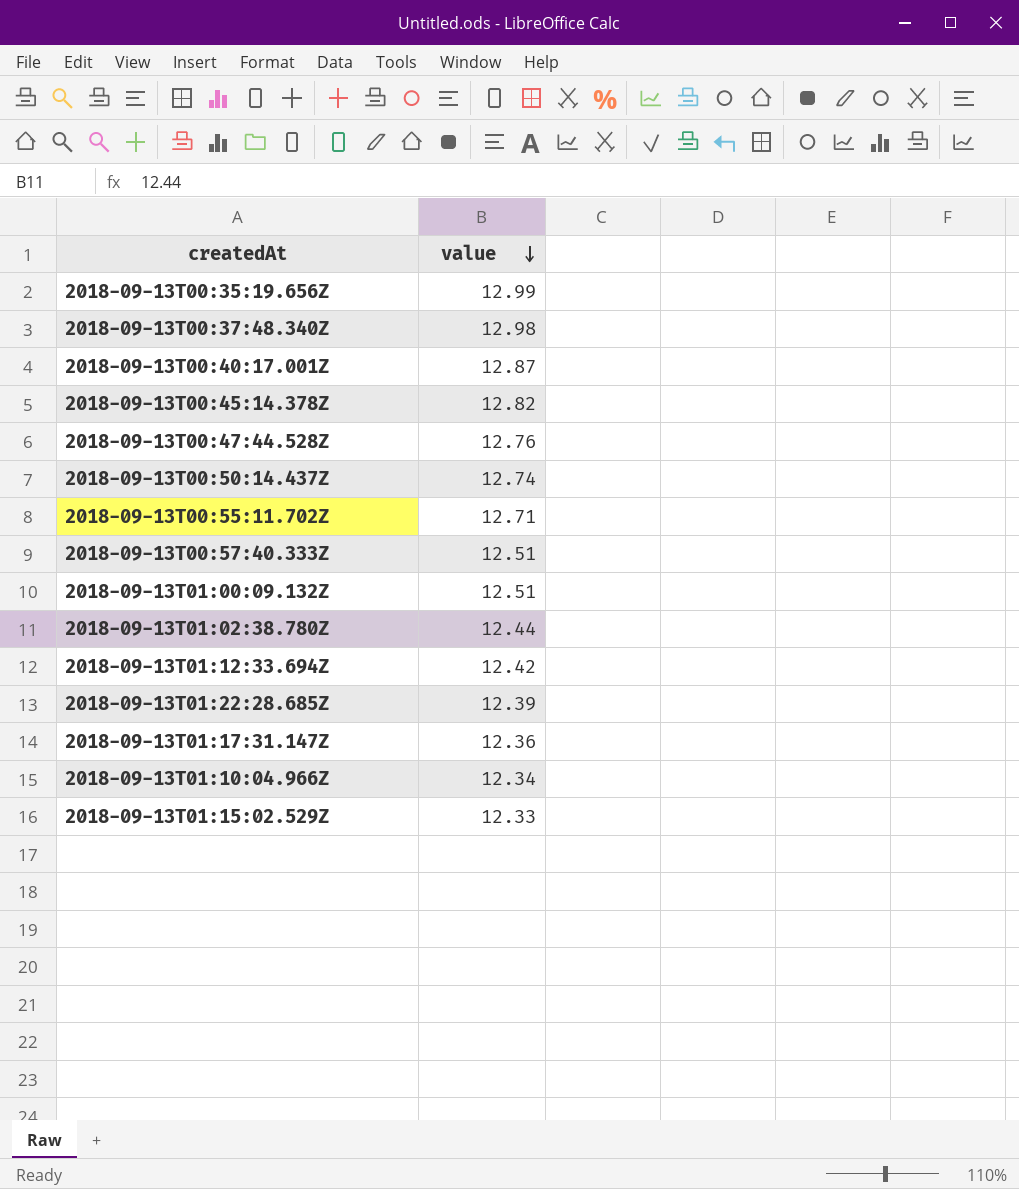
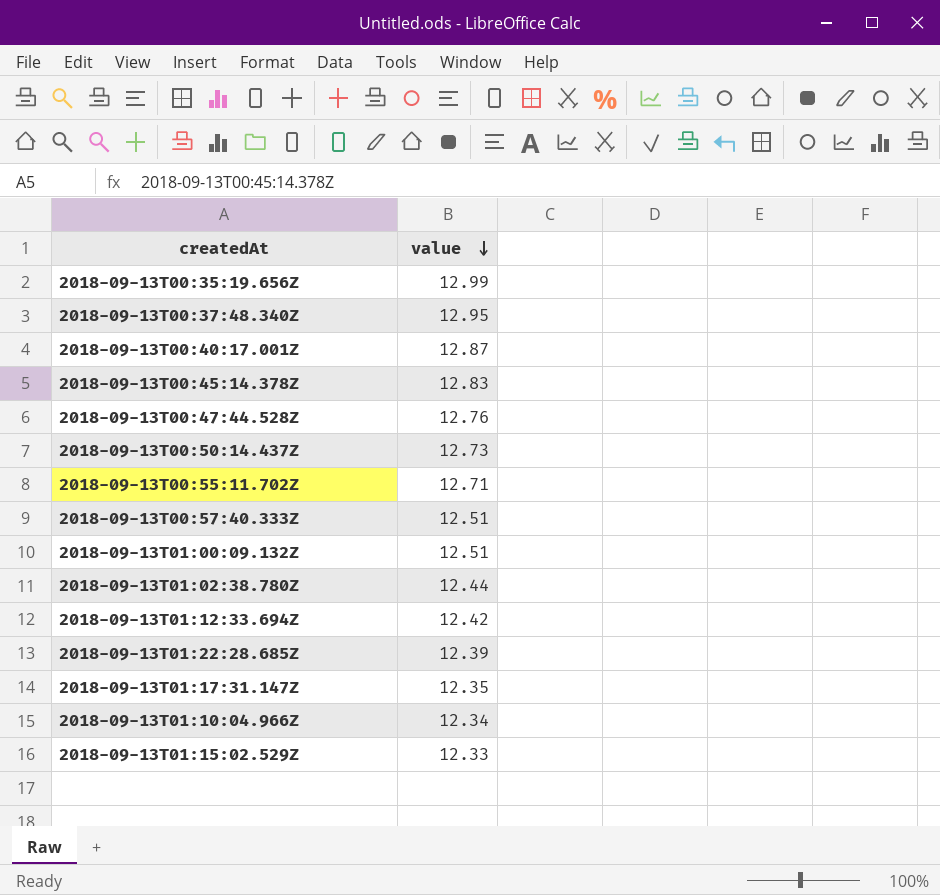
2018-09-13T00:37:48.340Z | value: 12.98 -> 12.95
2018-09-13T00:45:14.378Z | value: 12.82 -> 12.83
2018-09-13T00:50:14.437Z | value: 12.74 -> 12.73
2018-09-13T01:17:31.147Z | value: 12.36 -> 12.35

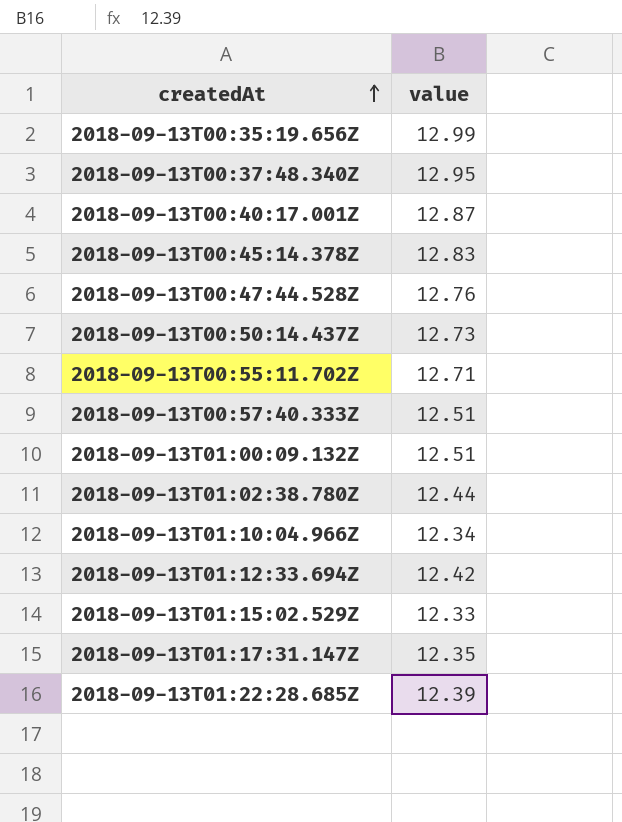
row order: value descending -> createdAt ascending

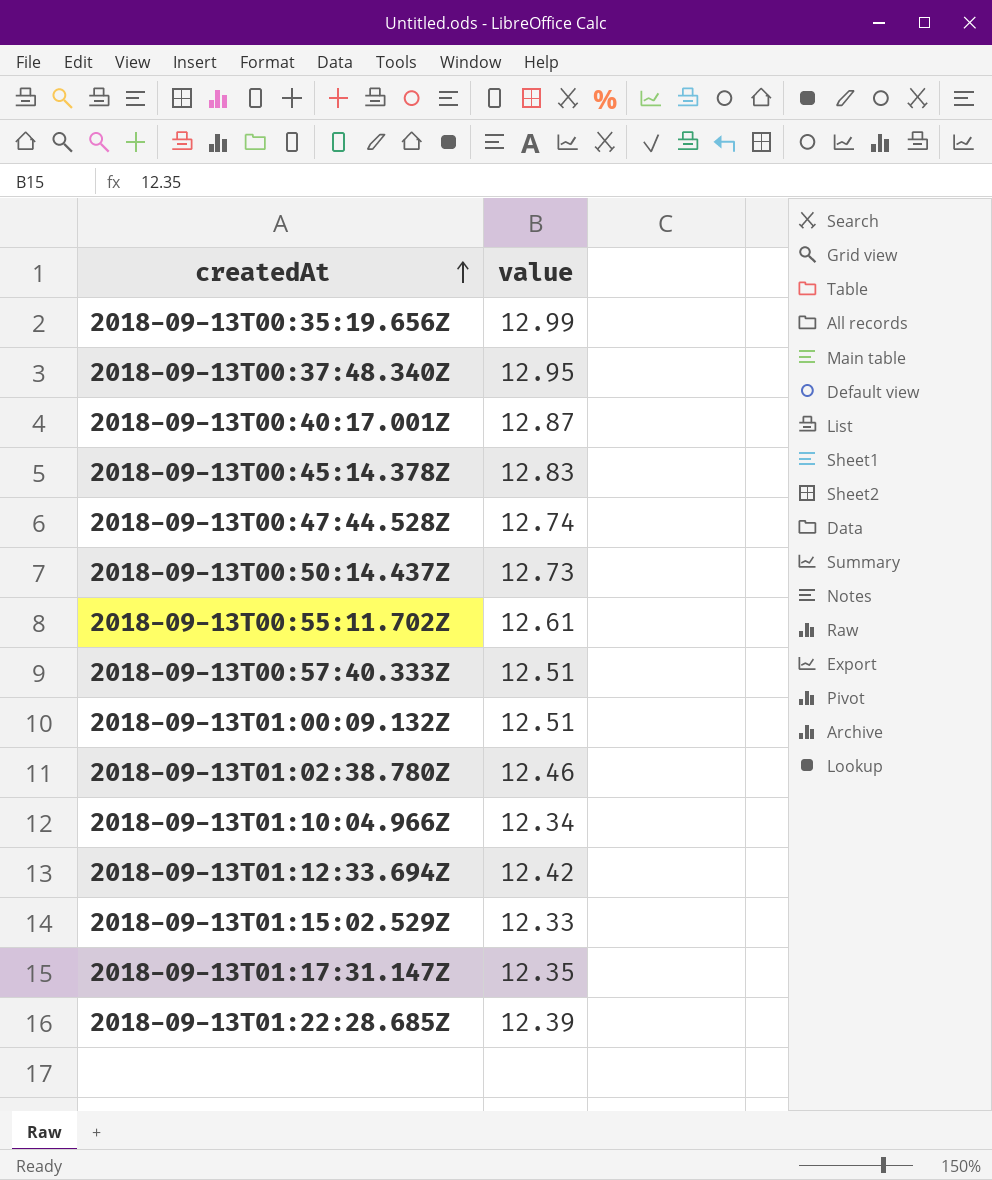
2018-09-13T00:47:44.528Z | value: 12.76 -> 12.74
2018-09-13T00:55:11.702Z | value: 12.71 -> 12.61
2018-09-13T01:02:38.780Z | value: 12.44 -> 12.46

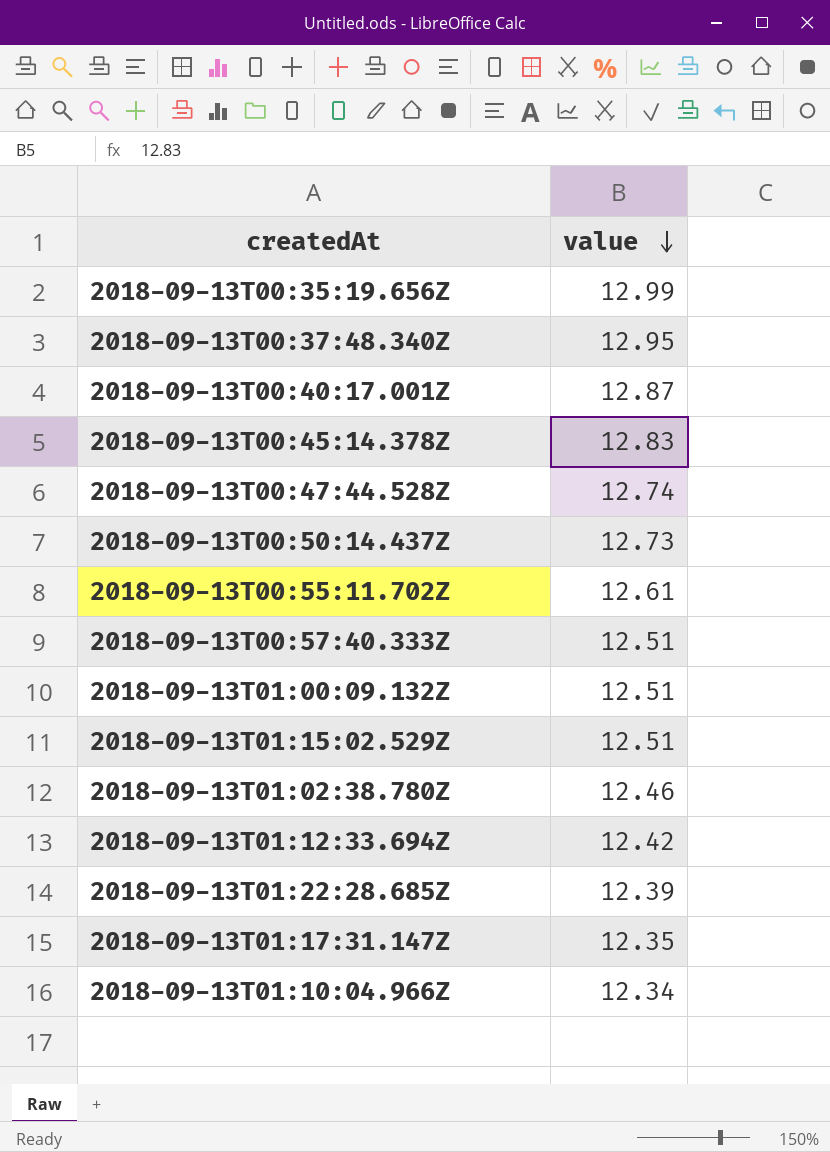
row order: createdAt ascending -> value descending
2018-09-13T01:15:02.529Z | value: 12.33 -> 12.51

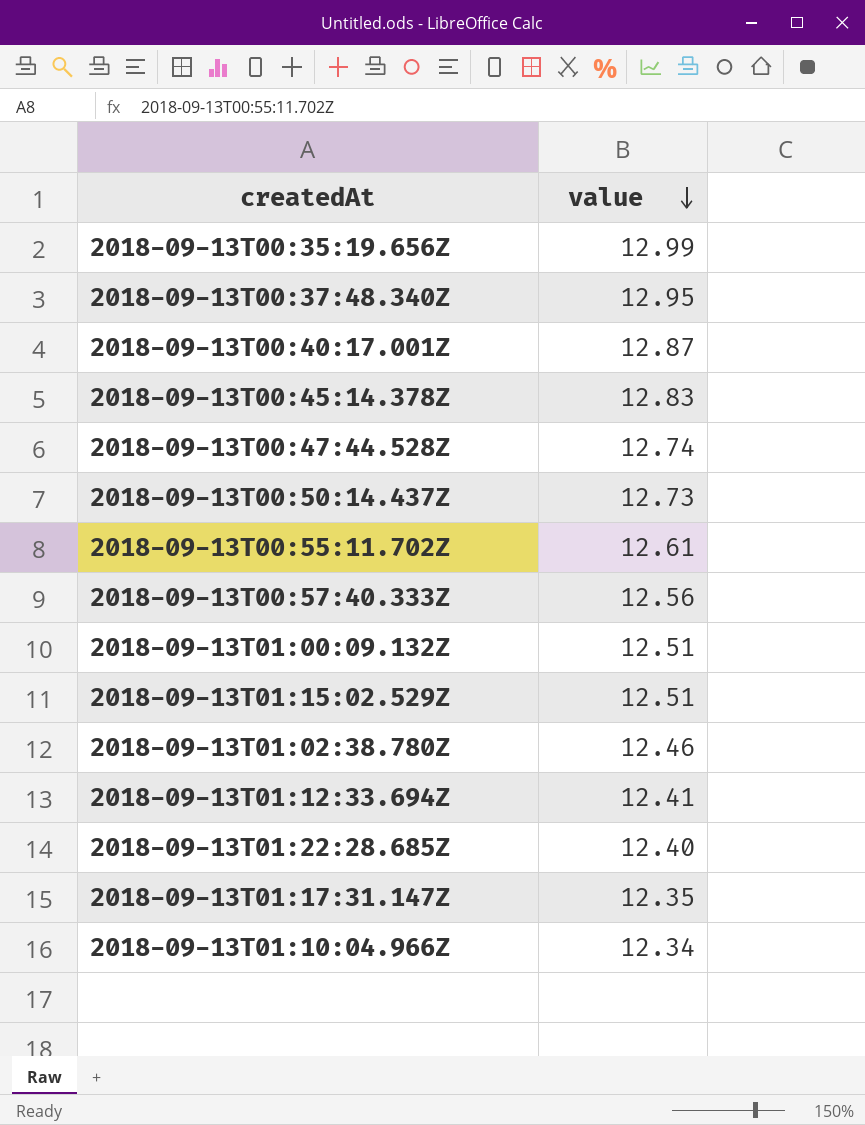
2018-09-13T00:57:40.333Z | value: 12.51 -> 12.56
2018-09-13T01:12:33.694Z | value: 12.42 -> 12.41
2018-09-13T01:22:28.685Z | value: 12.39 -> 12.40

